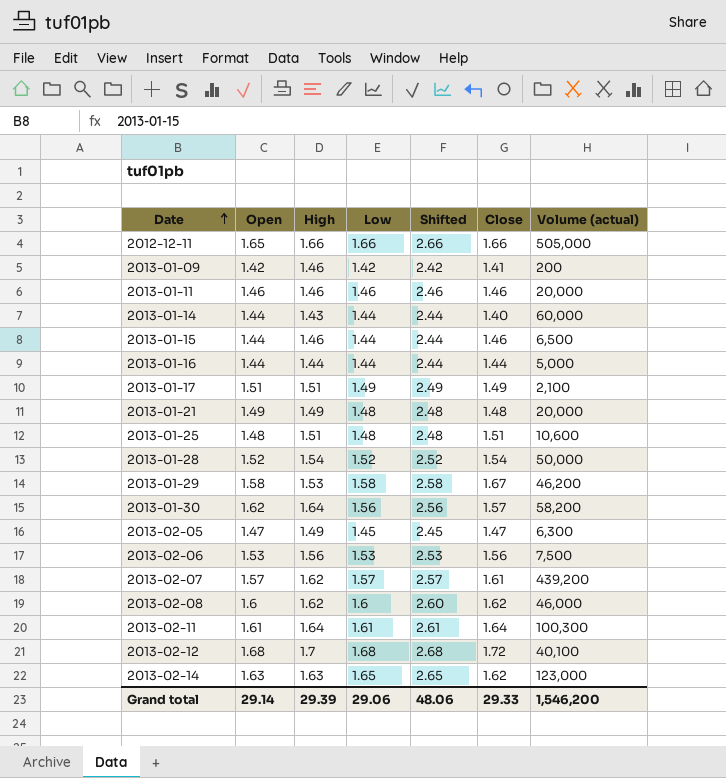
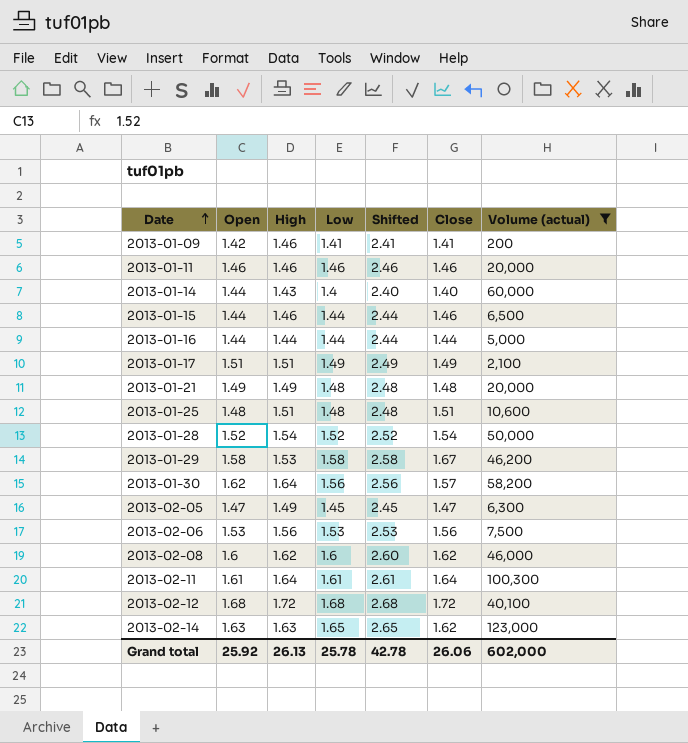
filter: none -> Volume (actual) <= 123,000
2013-01-09 | Low: 1.42 -> 1.41
2013-01-09 | Shifted: 2.42 -> 2.41
2013-01-14 | Low: 1.44 -> 1.4
2013-01-14 | Shifted: 2.44 -> 2.40
2013-02-12 | High: 1.7 -> 1.72
Grand total | Open: 29.14 -> 25.92
Grand total | High: 29.39 -> 26.13
Grand total | Low: 29.06 -> 25.78
Grand total | Shifted: 48.06 -> 42.78
Grand total | Close: 29.33 -> 26.06
Grand total | Volume (actual): 1,546,200 -> 602,000

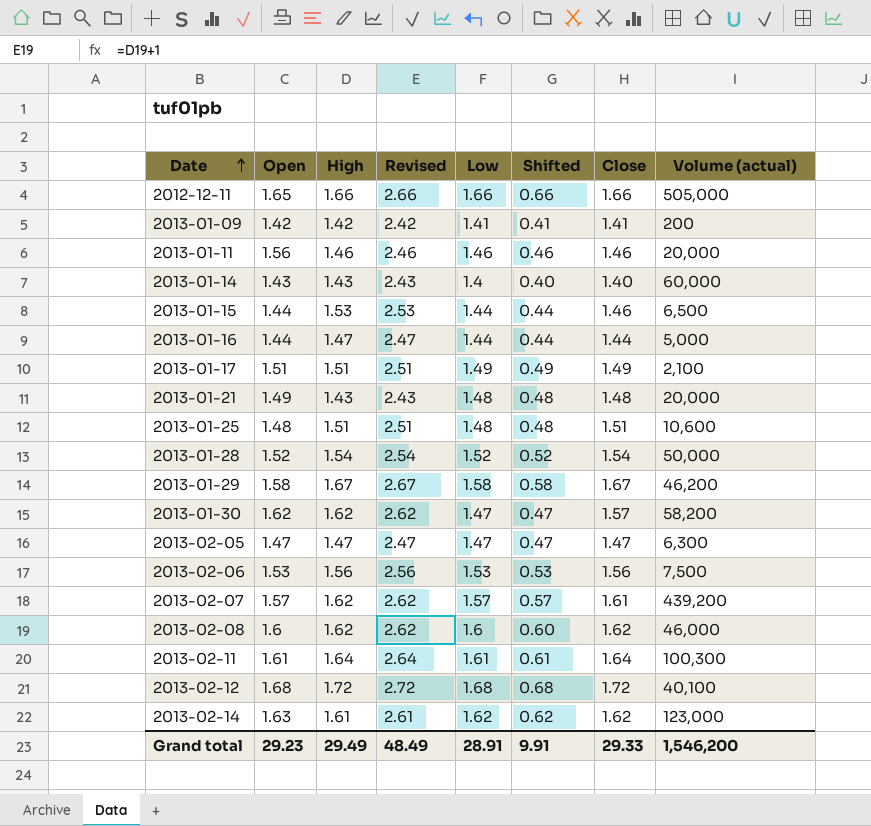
filter: Volume (actual) <= 123,000 -> none
column Revised | formula: none -> [High] + 1
column Shifted | formula: [Low] + 1 -> [Low] - 1
2013-01-09 | High: 1.46 -> 1.42
2013-01-11 | Open: 1.46 -> 1.56
2013-01-14 | Open: 1.44 -> 1.43
2013-01-15 | High: 1.46 -> 1.53
2013-01-16 | High: 1.44 -> 1.47
2013-01-21 | High: 1.49 -> 1.43
2013-01-29 | High: 1.53 -> 1.67
2013-01-30 | High: 1.64 -> 1.62
2013-01-30 | Low: 1.56 -> 1.47
2013-02-05 | High: 1.49 -> 1.47
2013-02-05 | Low: 1.45 -> 1.47
2013-02-14 | High: 1.63 -> 1.61
2013-02-14 | Low: 1.65 -> 1.62
Grand total | Open: 25.92 -> 29.23
Grand total | High: 26.13 -> 29.49
Grand total | Low: 25.78 -> 28.91
Grand total | Shifted: 42.78 -> 9.91
Grand total | Close: 26.06 -> 29.33
Grand total | Volume (actual): 602,000 -> 1,546,200

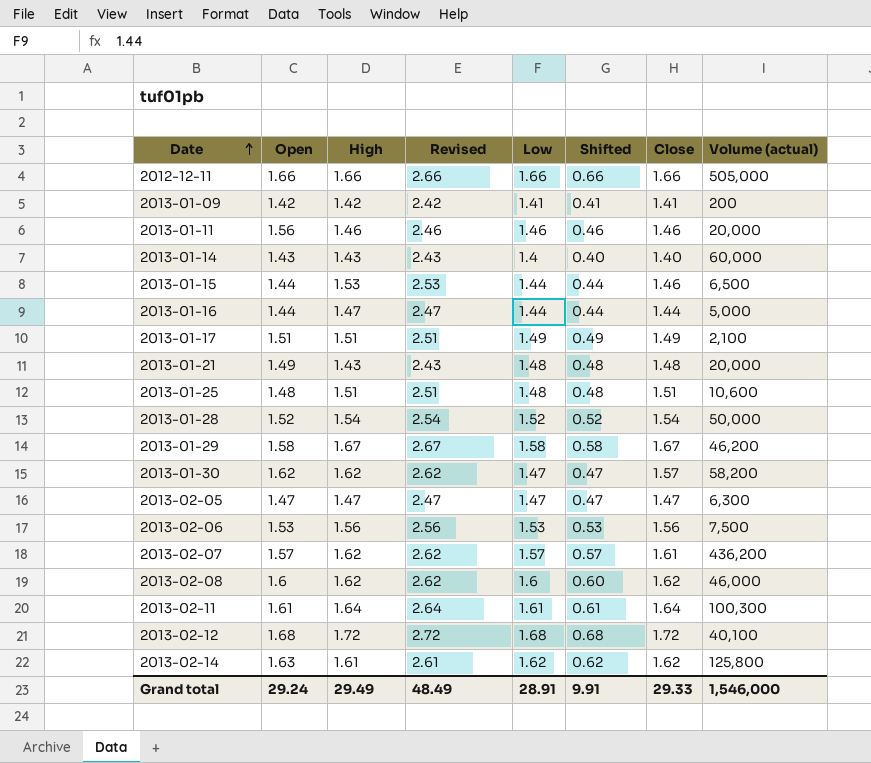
2012-12-11 | Open: 1.65 -> 1.66
2013-02-07 | Volume (actual): 439,200 -> 436,200
2013-02-14 | Volume (actual): 123,000 -> 125,800
Grand total | Open: 29.23 -> 29.24
Grand total | Volume (actual): 1,546,200 -> 1,546,000

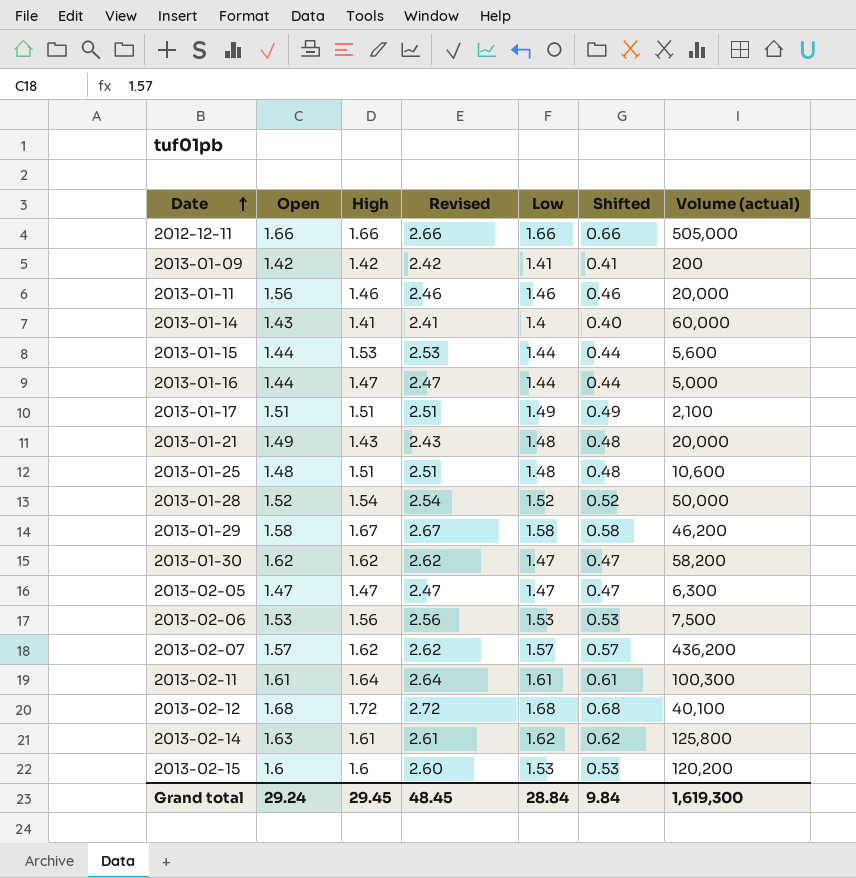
column Close | position: 7 -> none
row 2013-02-08: 1.6 | 1.62 | 2.62 | 1.6 | 0.60 | 1.62 | 46,000 -> none
2013-01-14 | High: 1.43 -> 1.41
2013-01-14 | Revised: 2.43 -> 2.41
2013-01-15 | Volume (actual): 6,500 -> 5,600
row 2013-02-15: none -> 1.6 | 1.6 | 2.60 | 1.53 | 0.53 | 120,200
Grand total | High: 29.49 -> 29.45
Grand total | Revised: 48.49 -> 48.45
Grand total | Low: 28.91 -> 28.84
Grand total | Shifted: 9.91 -> 9.84
Grand total | Volume (actual): 1,546,000 -> 1,619,300

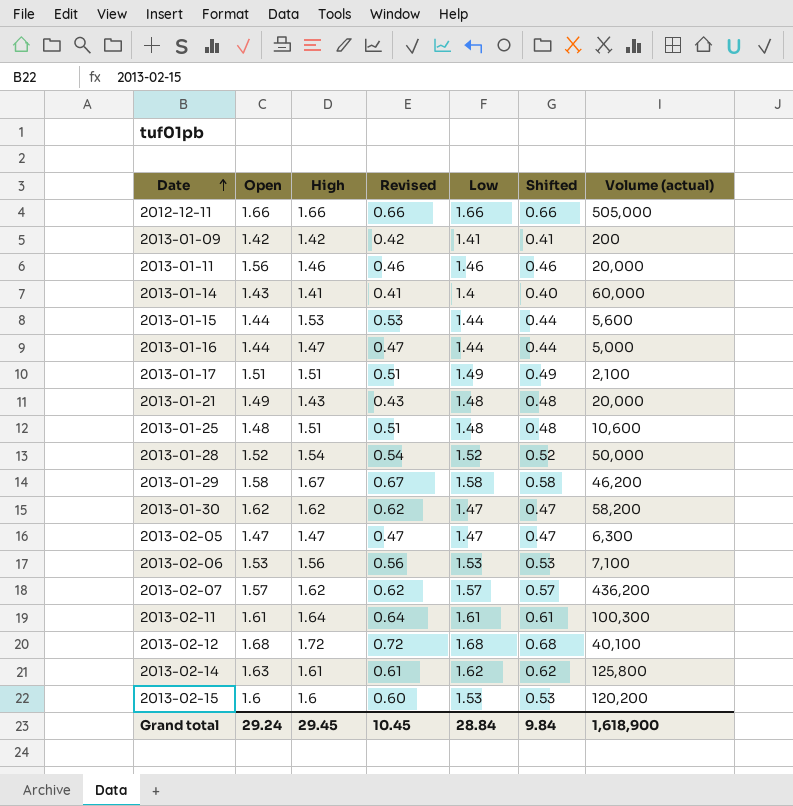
column Revised | formula: [High] + 1 -> [High] - 1
2013-02-06 | Volume (actual): 7,500 -> 7,100
Grand total | Revised: 48.45 -> 10.45
Grand total | Volume (actual): 1,619,300 -> 1,618,900

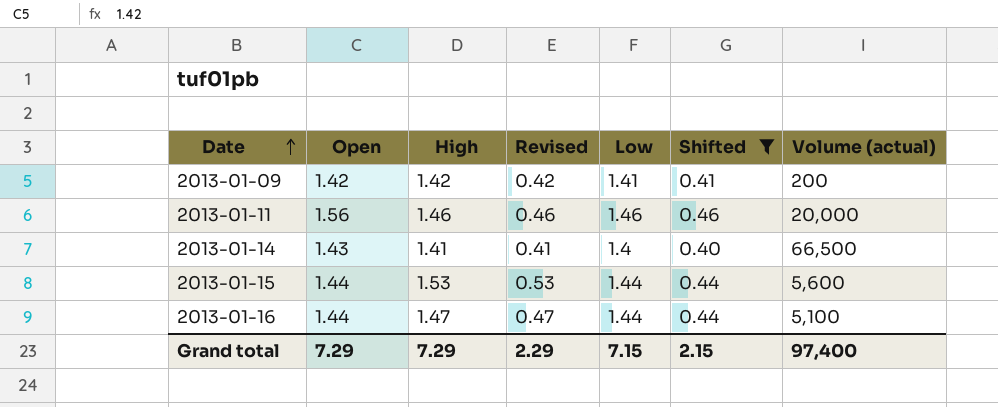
filter: none -> Shifted <= 0.46
2013-01-14 | Volume (actual): 60,000 -> 66,500
2013-01-16 | Volume (actual): 5,000 -> 5,100
Grand total | Open: 29.24 -> 7.29
Grand total | High: 29.45 -> 7.29
Grand total | Revised: 10.45 -> 2.29
Grand total | Low: 28.84 -> 7.15
Grand total | Shifted: 9.84 -> 2.15
Grand total | Volume (actual): 1,618,900 -> 97,400

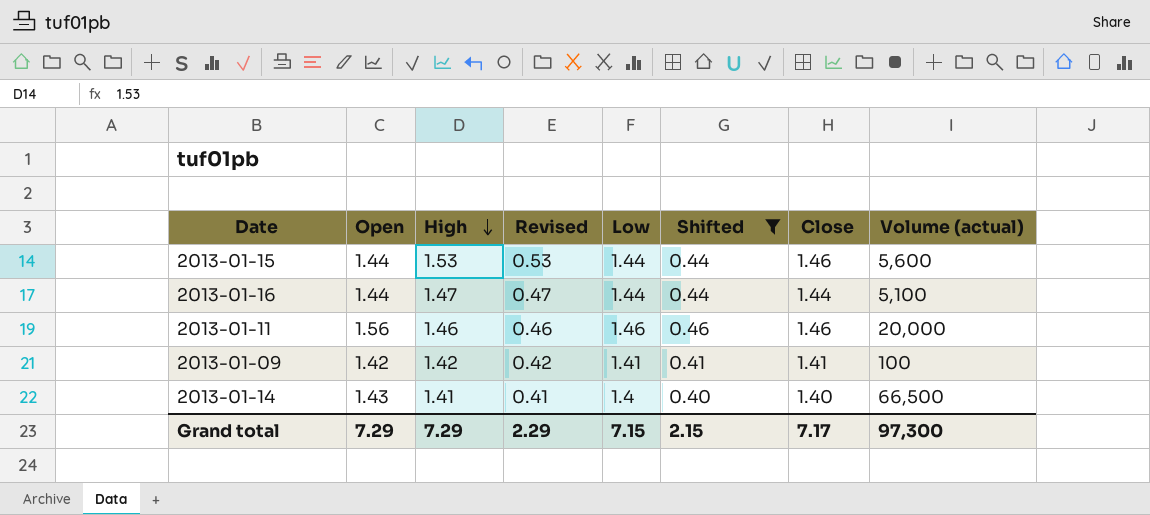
row order: Date ascending -> High descending
column Close | position: none -> 7
2013-01-09 | Volume (actual): 200 -> 100
Grand total | Volume (actual): 97,400 -> 97,300

